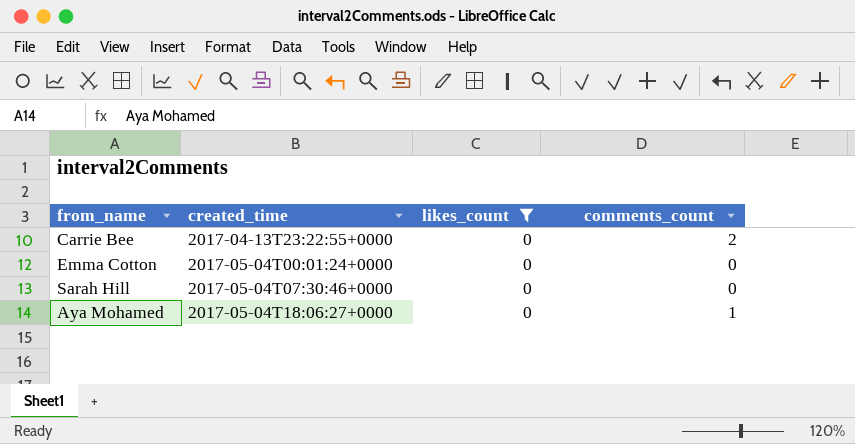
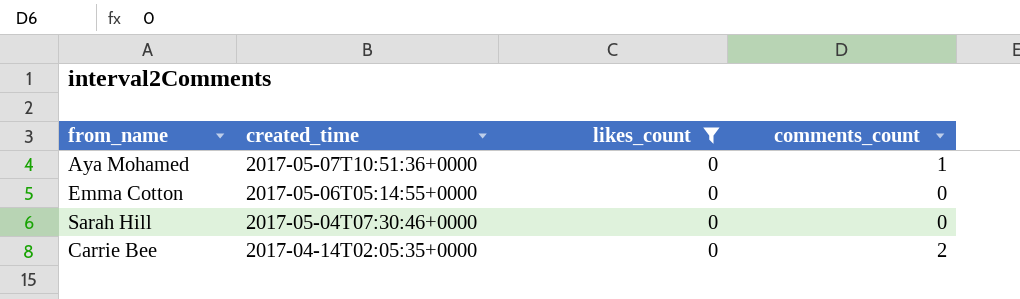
row order: created_time ascending -> created_time descending
Aya Mohamed | created_time: 2017-05-04T18:06:27+0000 -> 2017-05-07T10:51:36+0000
Emma Cotton | created_time: 2017-05-04T00:01:24+0000 -> 2017-05-06T05:14:55+0000
Carrie Bee | created_time: 2017-04-13T23:22:55+0000 -> 2017-04-14T02:05:35+0000

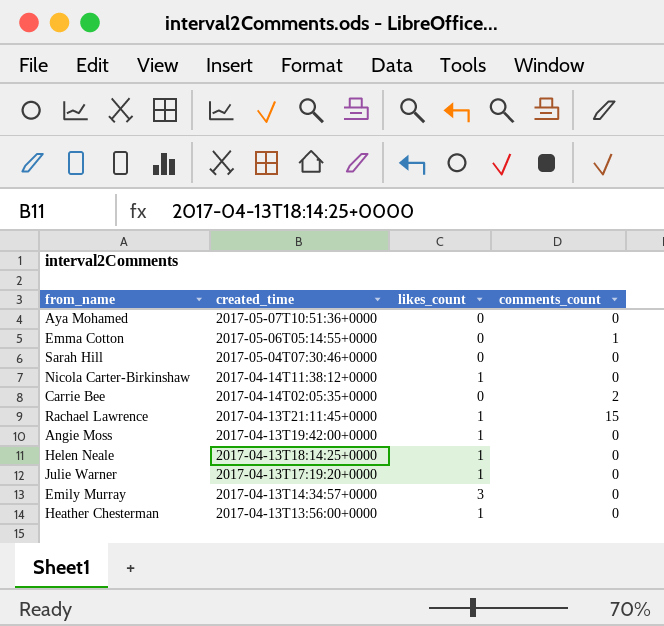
filter: likes_count = 0 -> none
Aya Mohamed | comments_count: 1 -> 0
Emma Cotton | comments_count: 0 -> 1

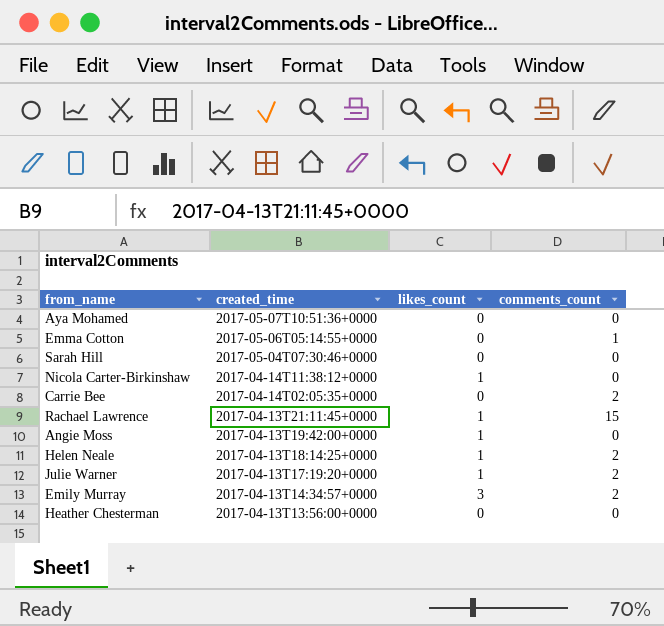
Helen Neale | comments_count: 0 -> 2
Julie Warner | comments_count: 0 -> 2
Emily Murray | comments_count: 0 -> 2
Heather Chesterman | likes_count: 1 -> 0

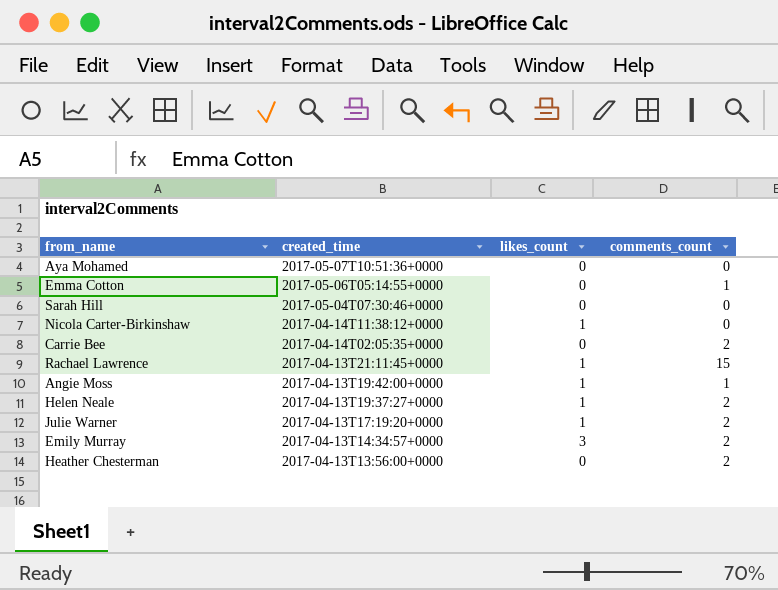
Angie Moss | comments_count: 0 -> 1
Helen Neale | created_time: 2017-04-13T18:14:25+0000 -> 2017-04-13T19:37:27+0000
Heather Chesterman | comments_count: 0 -> 2

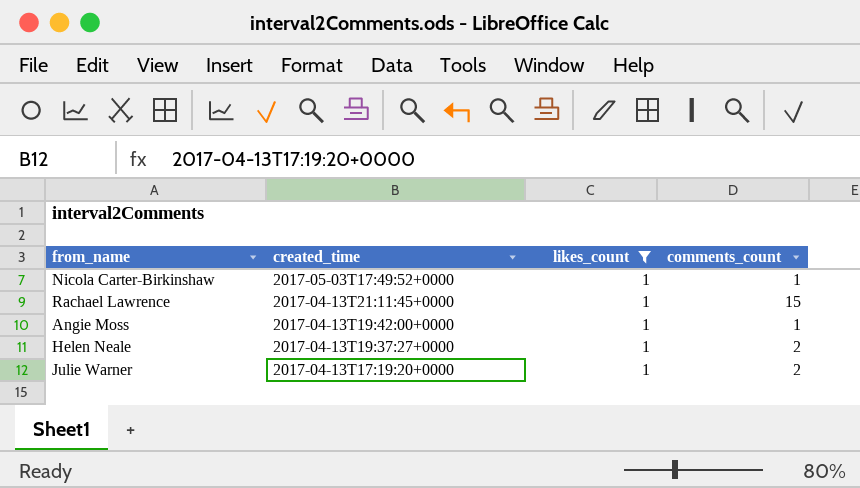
filter: none -> likes_count = 1
Nicola Carter-Birkinshaw | created_time: 2017-04-14T11:38:12+0000 -> 2017-05-03T17:49:52+0000
Nicola Carter-Birkinshaw | comments_count: 0 -> 1

